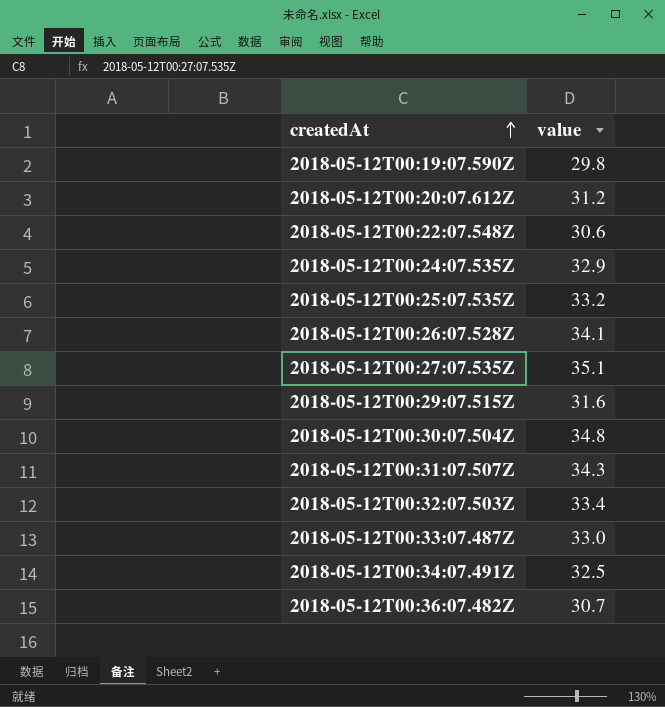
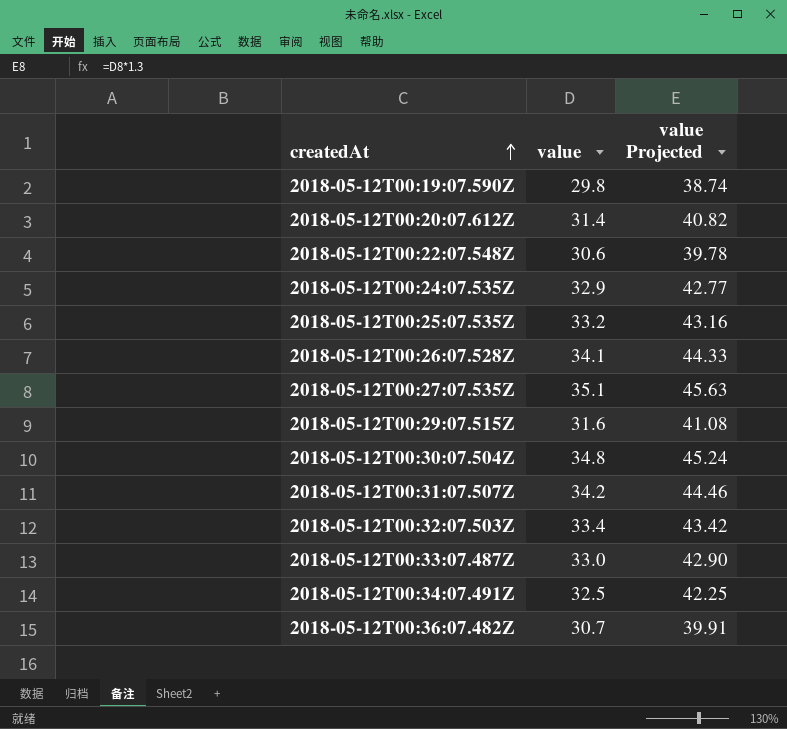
column value Projected | formula: none -> [value] * 1.3
2018-05-12T00:20:07.612Z | value: 31.2 -> 31.4
2018-05-12T00:31:07.507Z | value: 34.3 -> 34.2

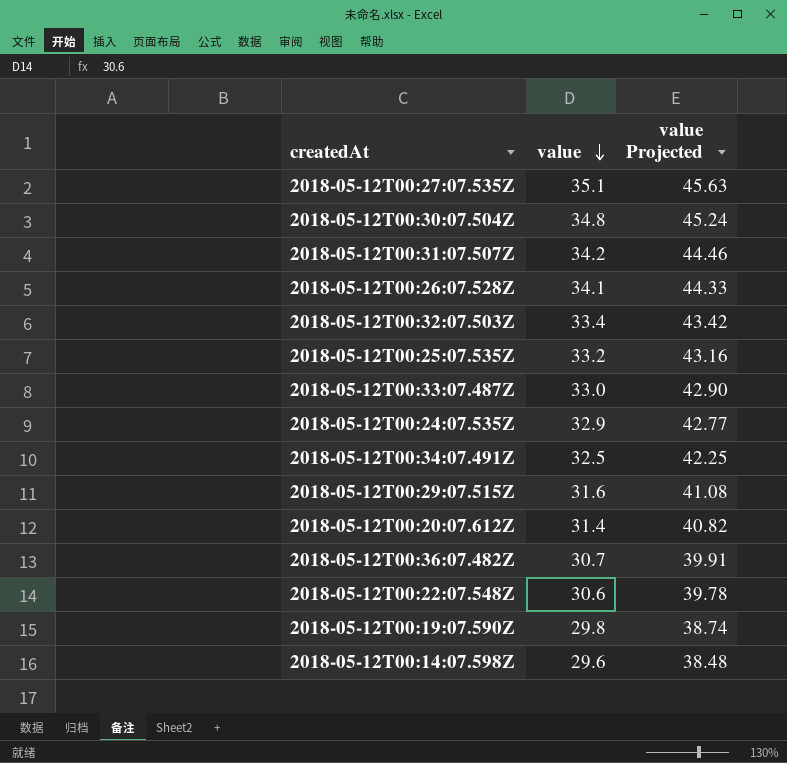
row order: createdAt ascending -> value descending
row 2018-05-12T00:14:07.598Z: none -> 29.6 | 38.48

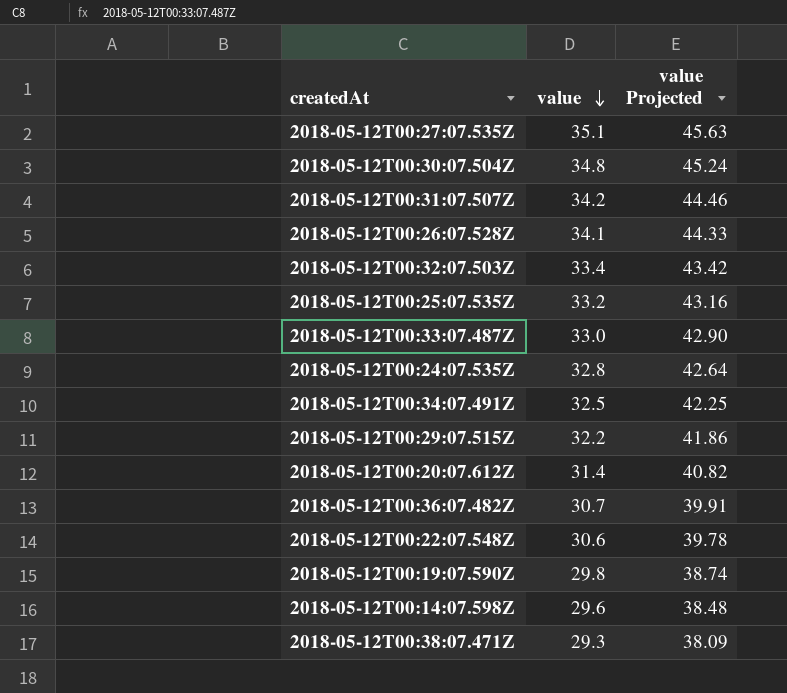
2018-05-12T00:24:07.535Z | value: 32.9 -> 32.8
2018-05-12T00:24:07.535Z | value Projected: 42.77 -> 42.64
2018-05-12T00:29:07.515Z | value: 31.6 -> 32.2
2018-05-12T00:29:07.515Z | value Projected: 41.08 -> 41.86
row 2018-05-12T00:38:07.471Z: none -> 29.3 | 38.09

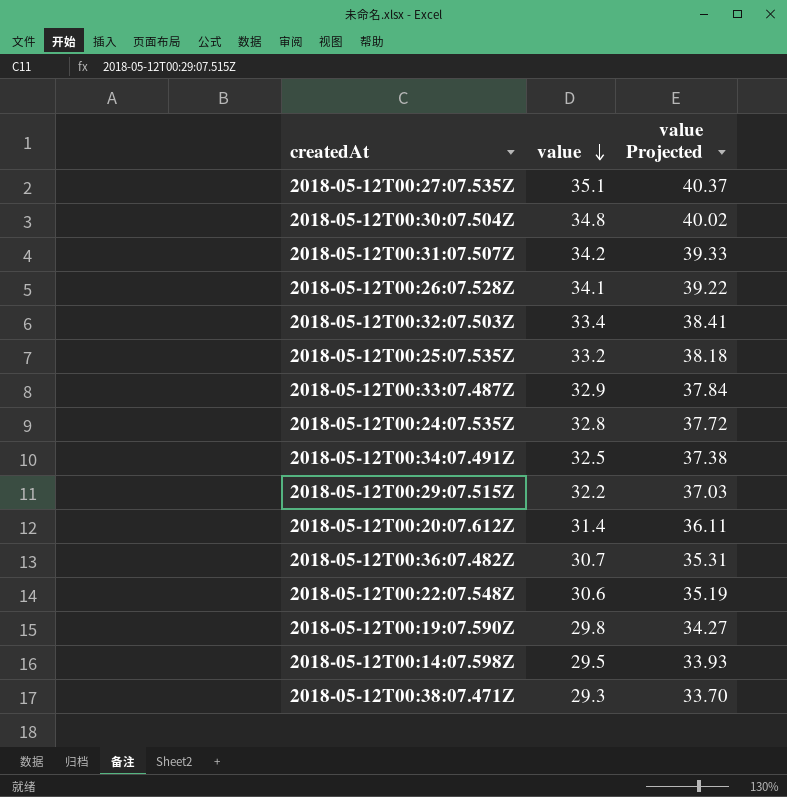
column value Projected | formula: [value] * 1.3 -> [value] * 1.15
2018-05-12T00:33:07.487Z | value: 33.0 -> 32.9
2018-05-12T00:14:07.598Z | value: 29.6 -> 29.5

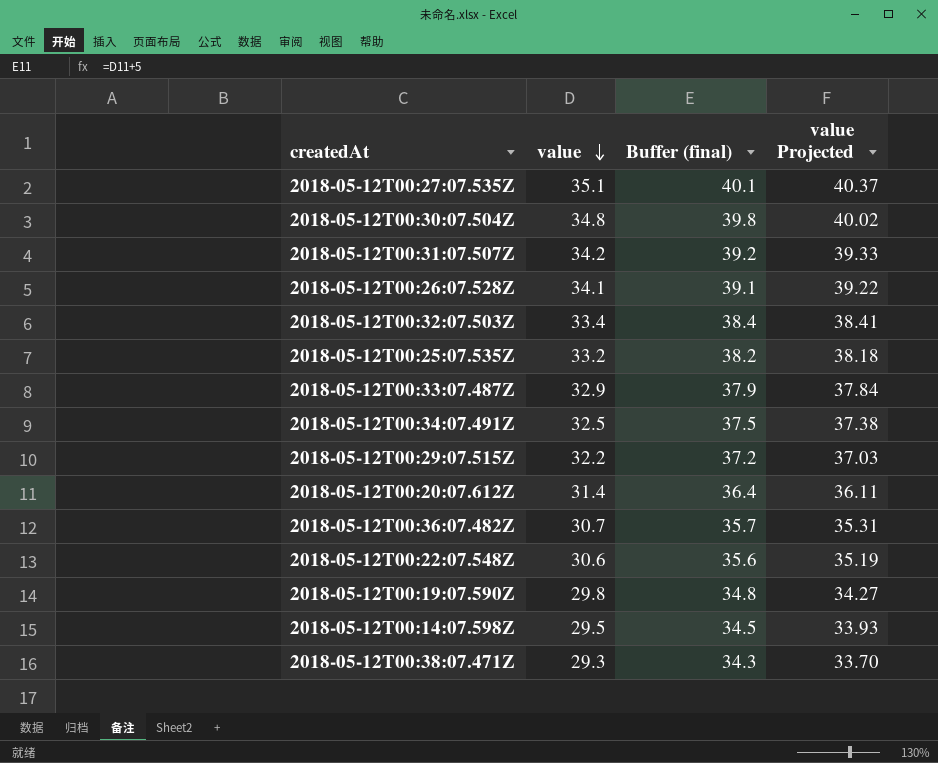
column Buffer (final) | formula: none -> [value] + 5
row 2018-05-12T00:24:07.535Z: 32.8 | 37.72 -> none

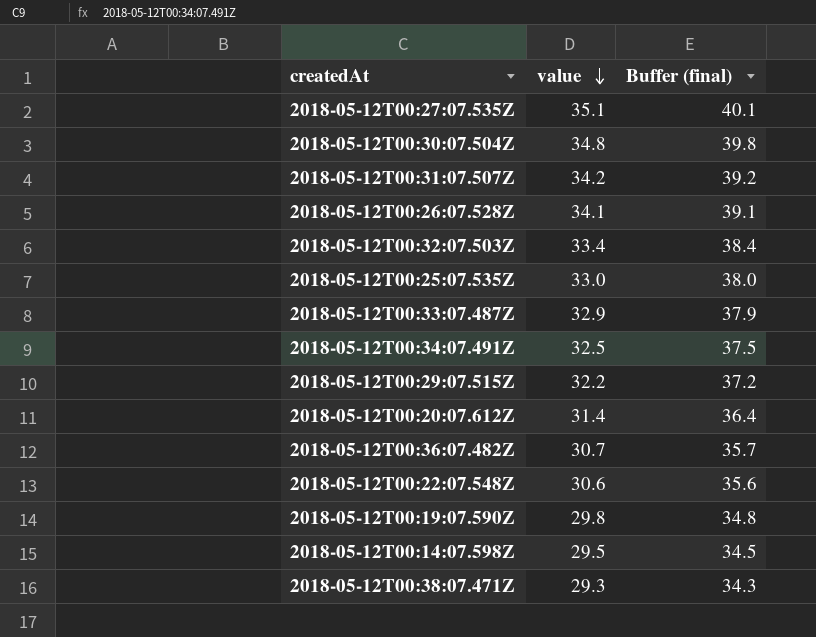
column value Projected | formula: [value] * 1.15 -> none
2018-05-12T00:25:07.535Z | value: 33.2 -> 33.0
2018-05-12T00:25:07.535Z | Buffer (final): 38.2 -> 38.0

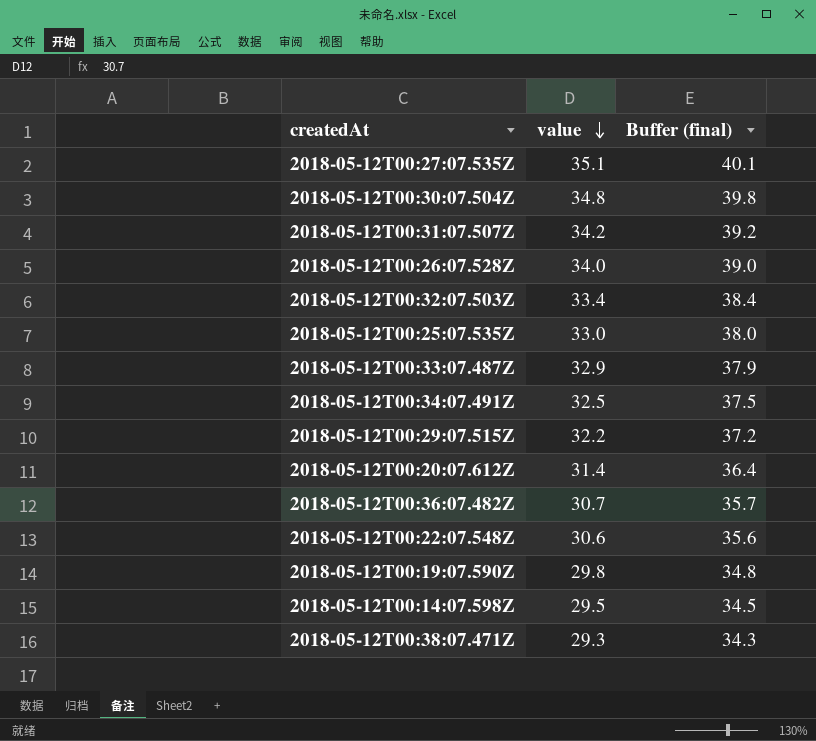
2018-05-12T00:26:07.528Z | value: 34.1 -> 34.0
2018-05-12T00:26:07.528Z | Buffer (final): 39.1 -> 39.0

